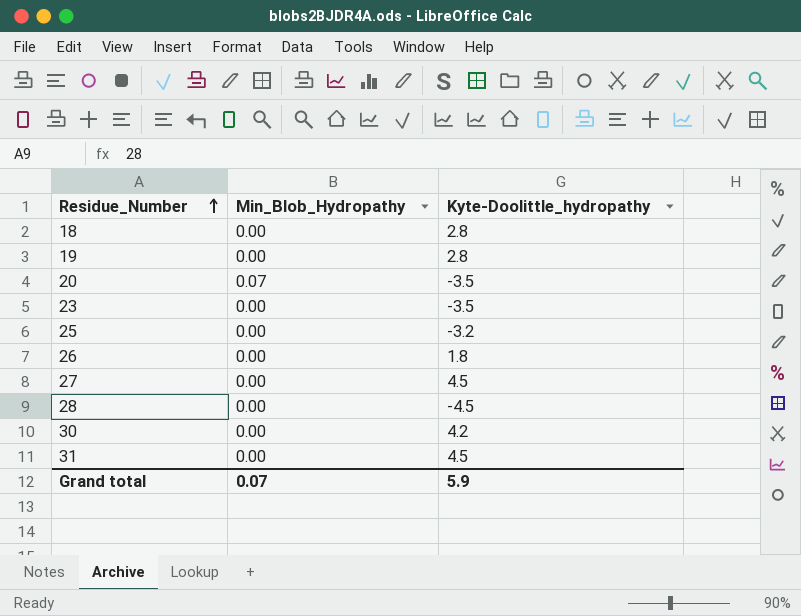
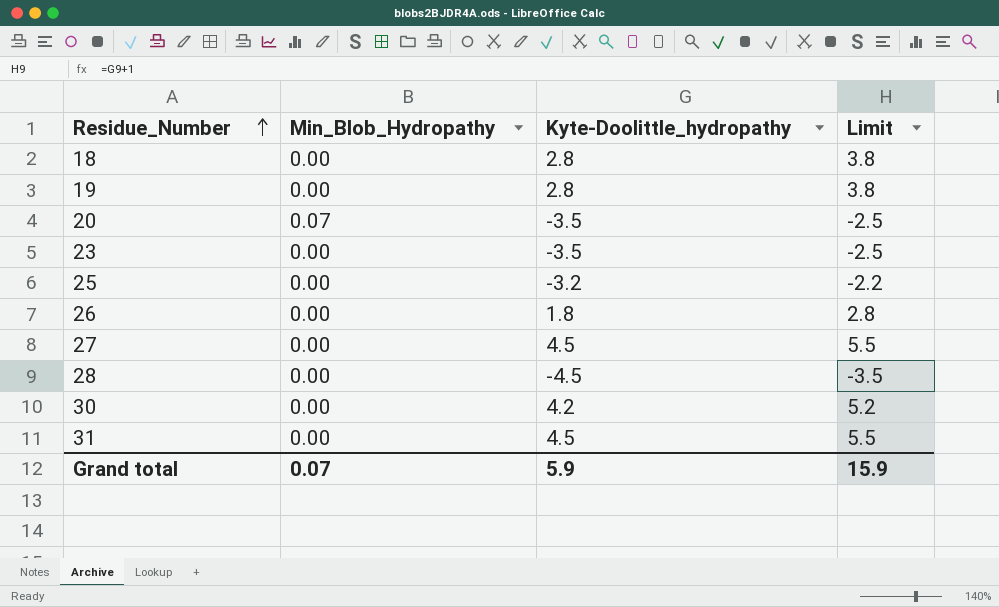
column Limit | formula: none -> [Kyte-Doolittle_hydropathy] + 1

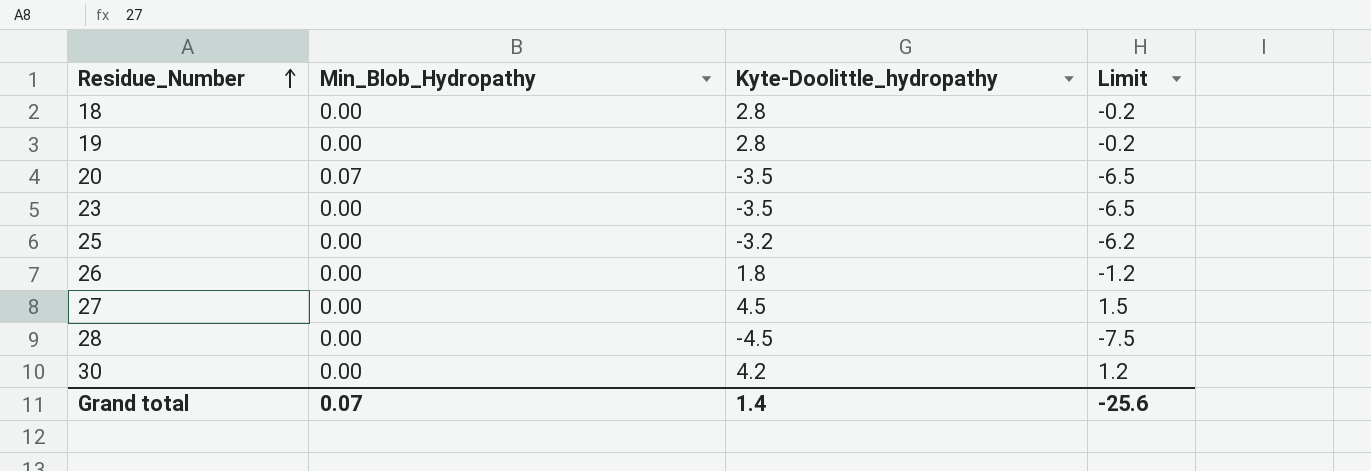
column Limit | formula: [Kyte-Doolittle_hydropathy] + 1 -> [Kyte-Doolittle_hydropathy] - 3
row 31: 0.00 | 4.5 | 5.5 -> none
Grand total | Kyte-Doolittle_hydropathy: 5.9 -> 1.4
Grand total | Limit: 15.9 -> -25.6

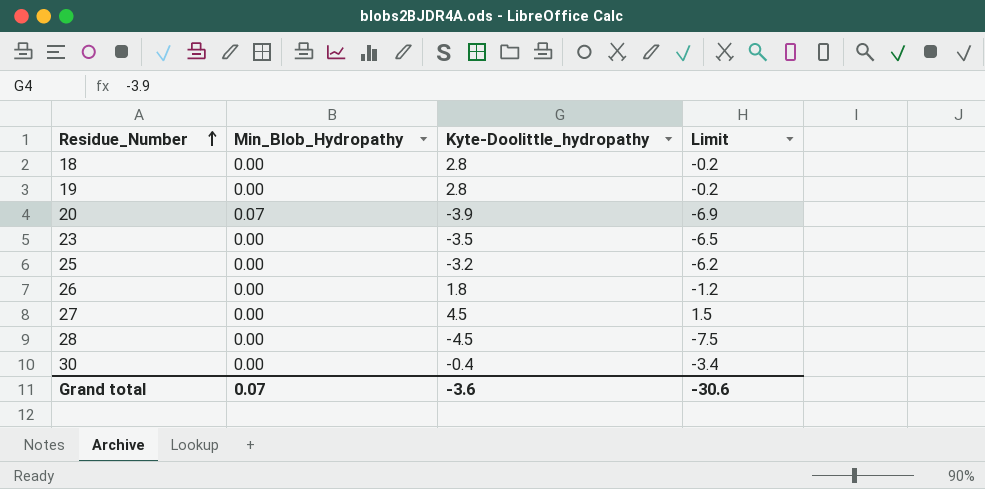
20 | Kyte-Doolittle_hydropathy: -3.5 -> -3.9
20 | Limit: -6.5 -> -6.9
30 | Kyte-Doolittle_hydropathy: 4.2 -> -0.4
30 | Limit: 1.2 -> -3.4
Grand total | Kyte-Doolittle_hydropathy: 1.4 -> -3.6
Grand total | Limit: -25.6 -> -30.6

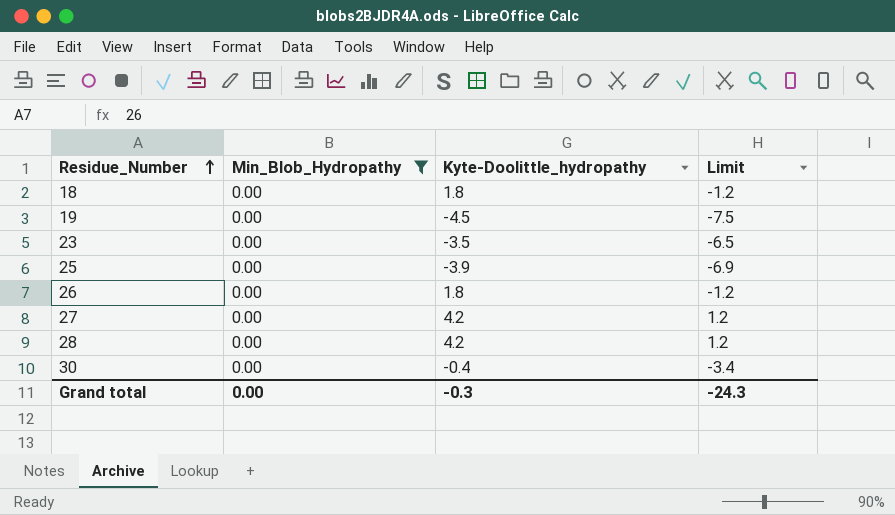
filter: none -> Min_Blob_Hydropathy = 0.00
18 | Kyte-Doolittle_hydropathy: 2.8 -> 1.8
18 | Limit: -0.2 -> -1.2
19 | Kyte-Doolittle_hydropathy: 2.8 -> -4.5
19 | Limit: -0.2 -> -7.5
25 | Kyte-Doolittle_hydropathy: -3.2 -> -3.9
25 | Limit: -6.2 -> -6.9
27 | Kyte-Doolittle_hydropathy: 4.5 -> 4.2
27 | Limit: 1.5 -> 1.2
28 | Kyte-Doolittle_hydropathy: -4.5 -> 4.2
28 | Limit: -7.5 -> 1.2
Grand total | Min_Blob_Hydropathy: 0.07 -> 0.00
Grand total | Kyte-Doolittle_hydropathy: -3.6 -> -0.3
Grand total | Limit: -30.6 -> -24.3

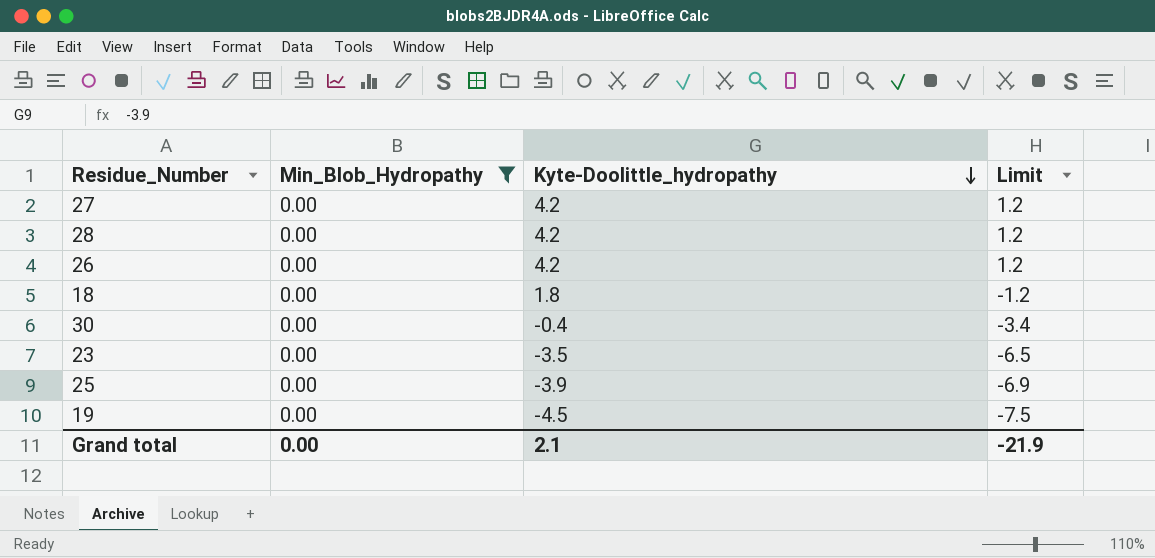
row order: Residue_Number ascending -> Kyte-Doolittle_hydropathy descending
26 | Kyte-Doolittle_hydropathy: 1.8 -> 4.2
26 | Limit: -1.2 -> 1.2
Grand total | Kyte-Doolittle_hydropathy: -0.3 -> 2.1
Grand total | Limit: -24.3 -> -21.9

